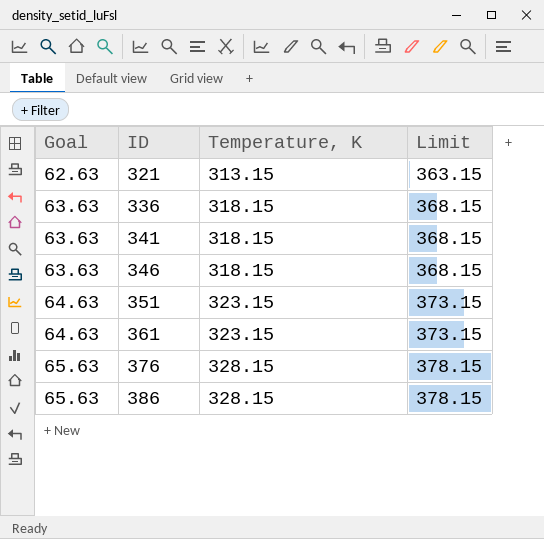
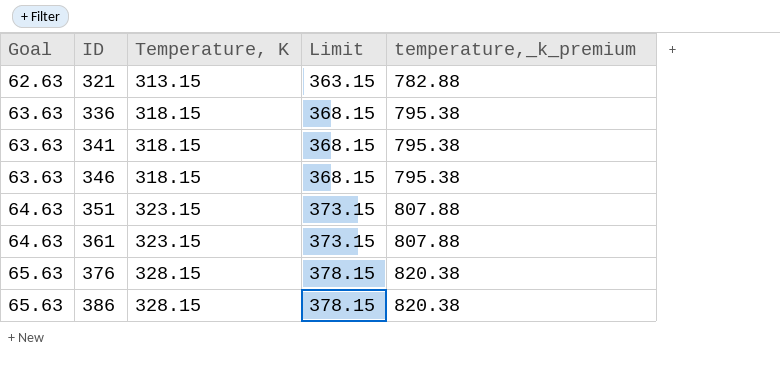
column temperature,_k_premium | formula: none -> [Temperature, K] * 2.5

